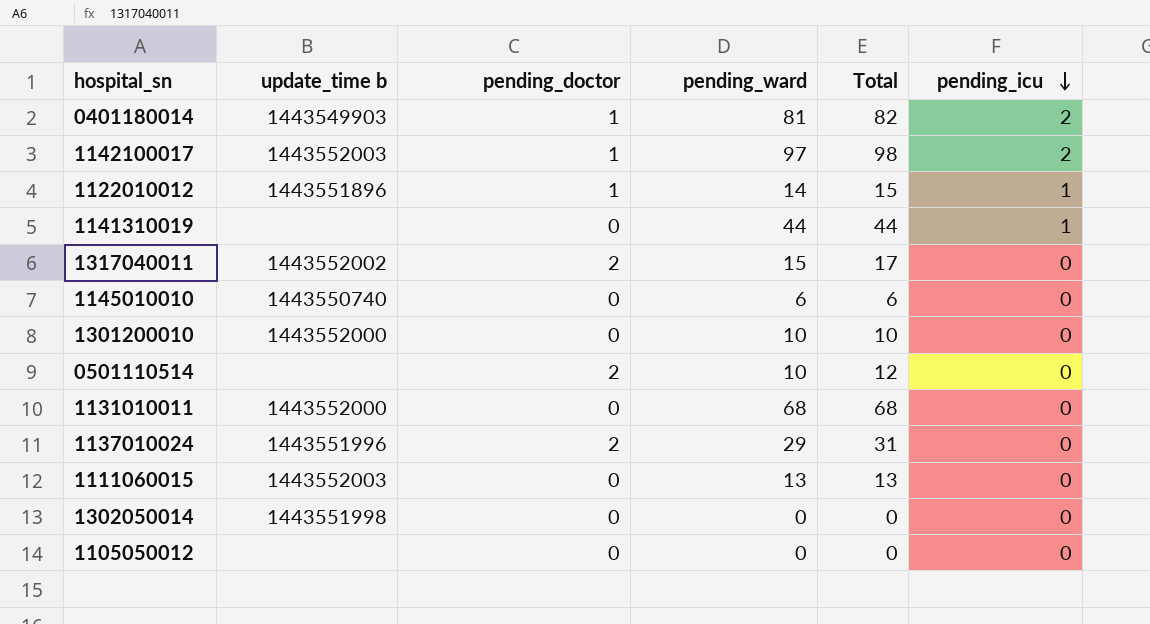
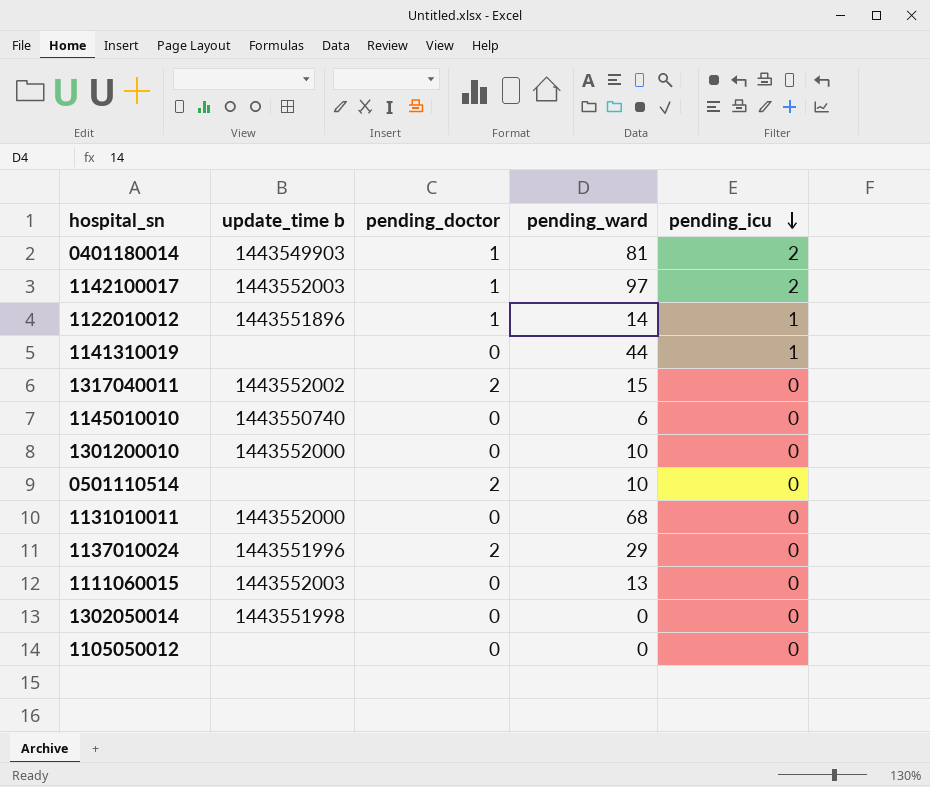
column Total | formula: [pending_doctor] + [pending_ward] -> none

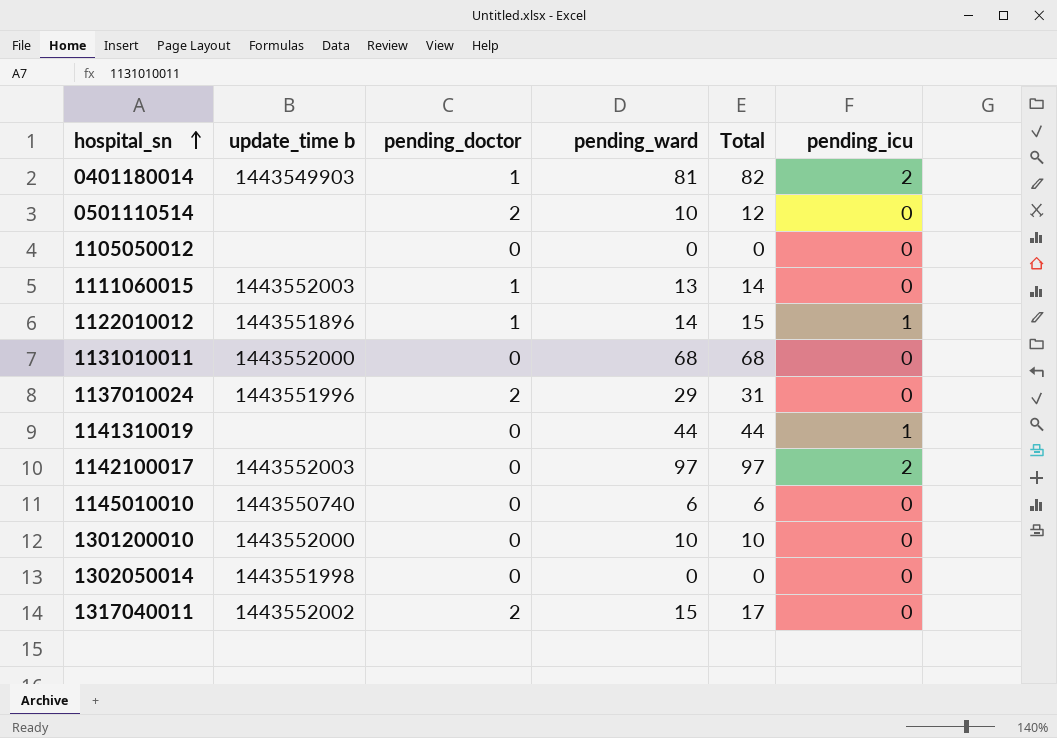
row order: pending_icu descending -> hospital_sn ascending
column Total | formula: none -> [pending_doctor] + [pending_ward]
1111060015 | pending_doctor: 0 -> 1
1142100017 | pending_doctor: 1 -> 0

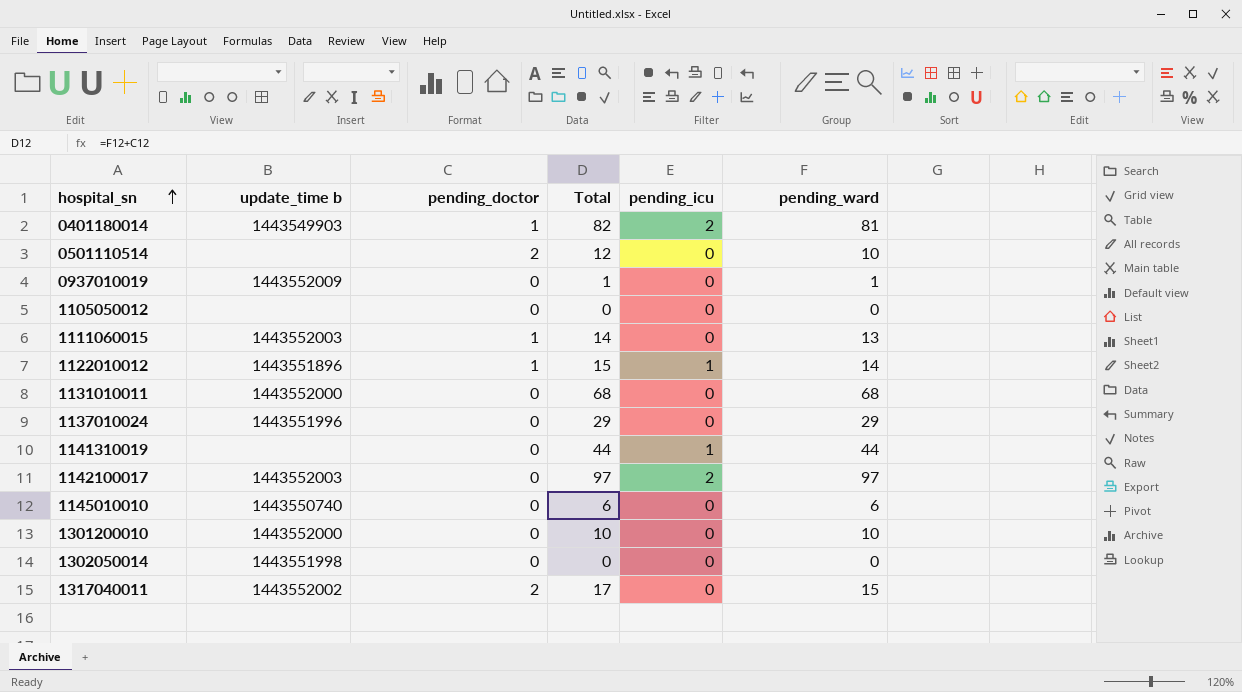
column pending_ward | position: 4 -> 6
row 0937010019: none -> 1443552009 | 0 | 1 | 0 | 1
1137010024 | pending_doctor: 2 -> 0
1137010024 | Total: 31 -> 29

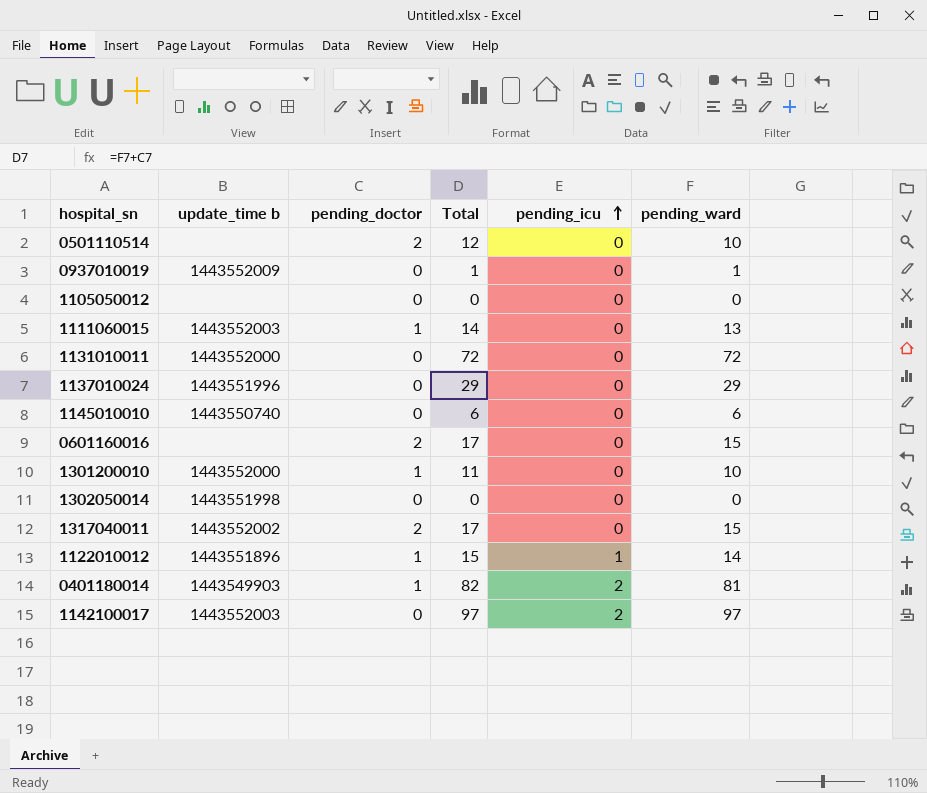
row order: hospital_sn ascending -> pending_icu ascending
row 1141310019: none | 0 | 44 | 1 | 44 -> none
1131010011 | Total: 68 -> 72
1131010011 | pending_ward: 68 -> 72
row 0601160016: none -> none | 2 | 17 | 0 | 15
1301200010 | pending_doctor: 0 -> 1
1301200010 | Total: 10 -> 11

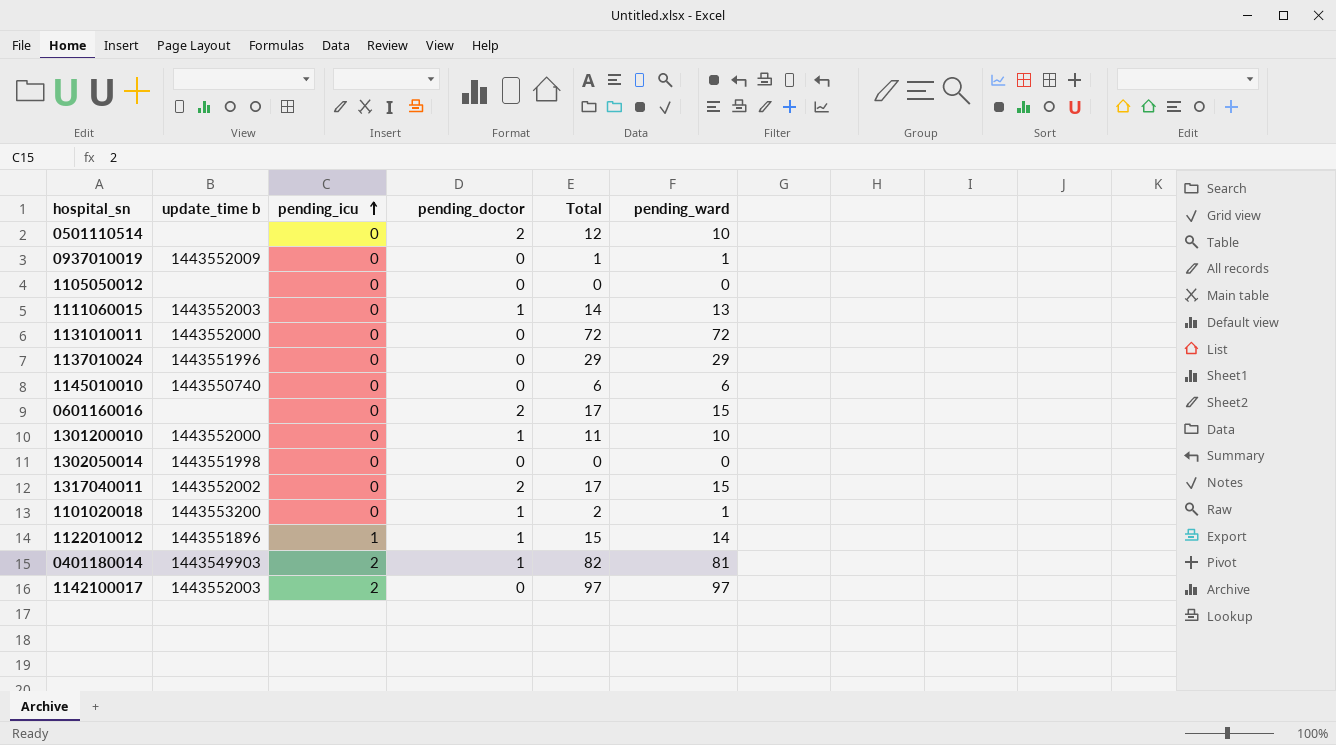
column pending_icu | position: 5 -> 3
row 1101020018: none -> 1443553200 | 0 | 1 | 2 | 1

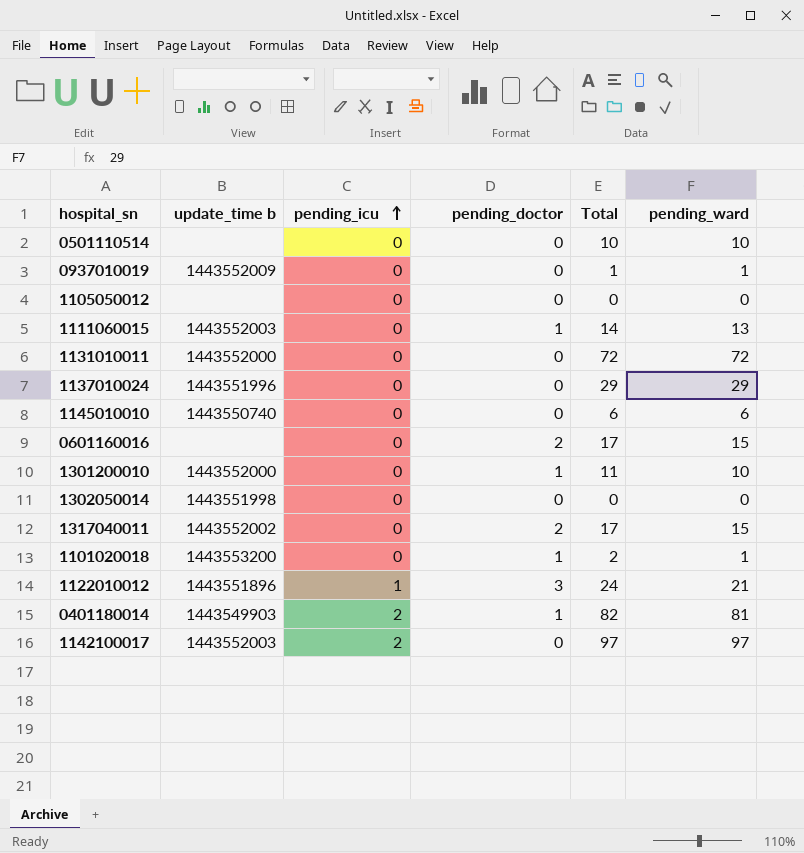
0501110514 | pending_doctor: 2 -> 0
0501110514 | Total: 12 -> 10
1122010012 | pending_doctor: 1 -> 3
1122010012 | Total: 15 -> 24
1122010012 | pending_ward: 14 -> 21

